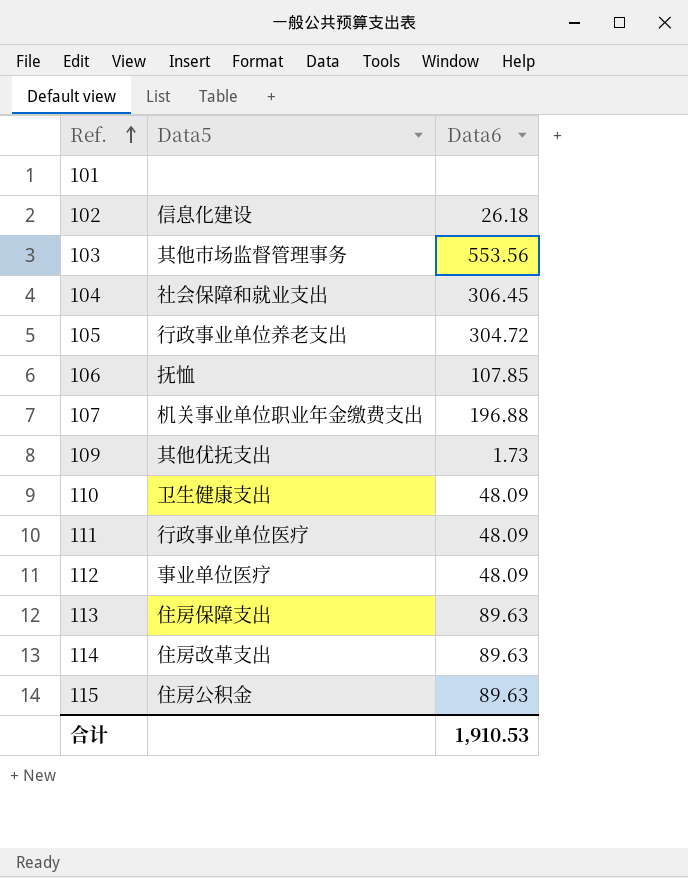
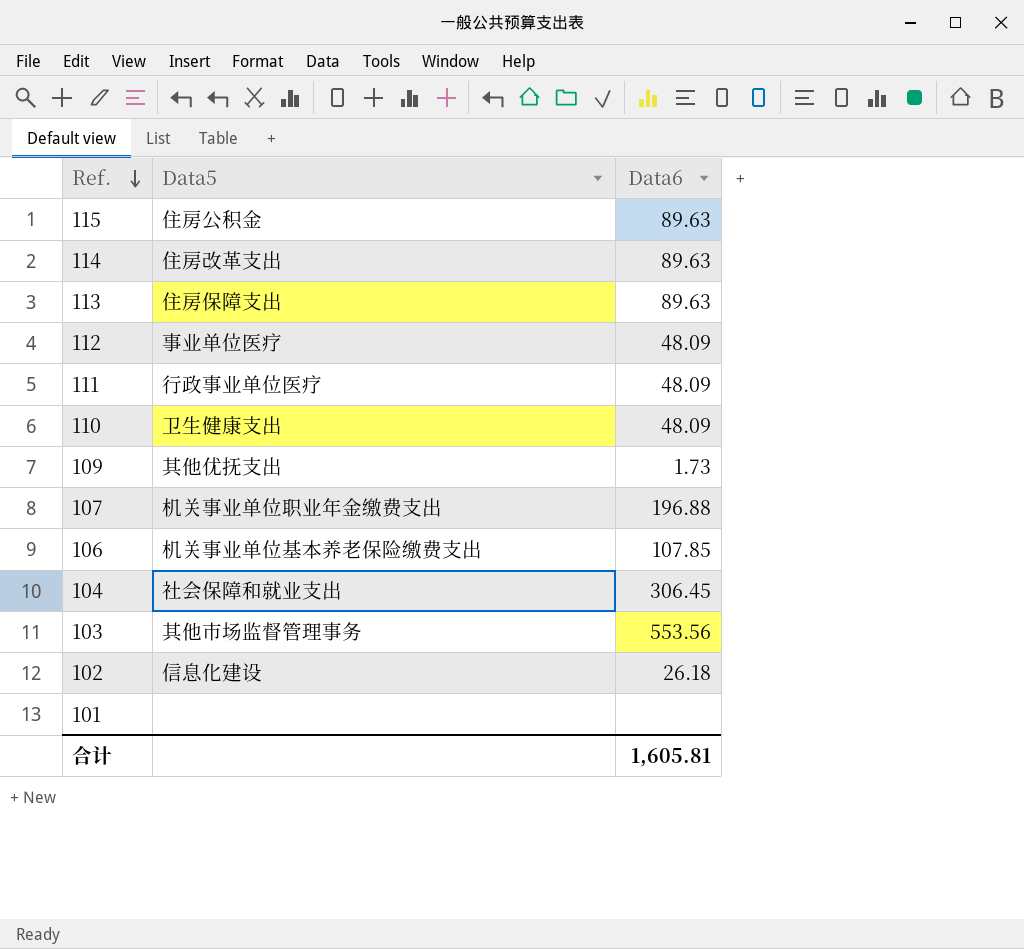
row order: Ref. ascending -> Ref. descending
row 105: 行政事业单位养老支出 | 304.72 -> none
106 | Data5: 抚恤 -> 机关事业单位基本养老保险缴费支出
合计 | Data6: 1,910.53 -> 1,605.81

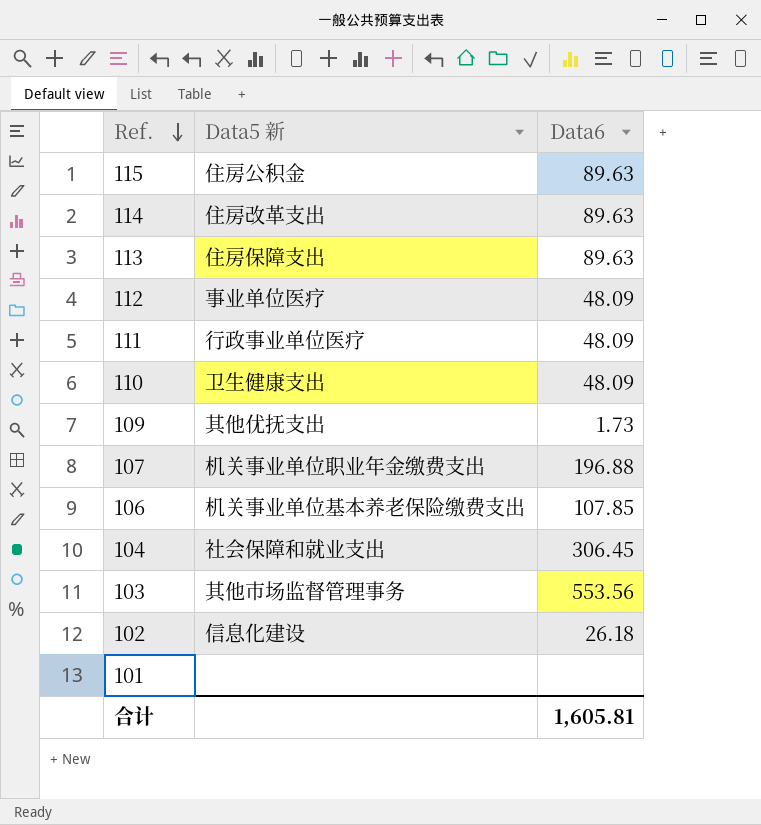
column name: Data5 -> Data5 新

